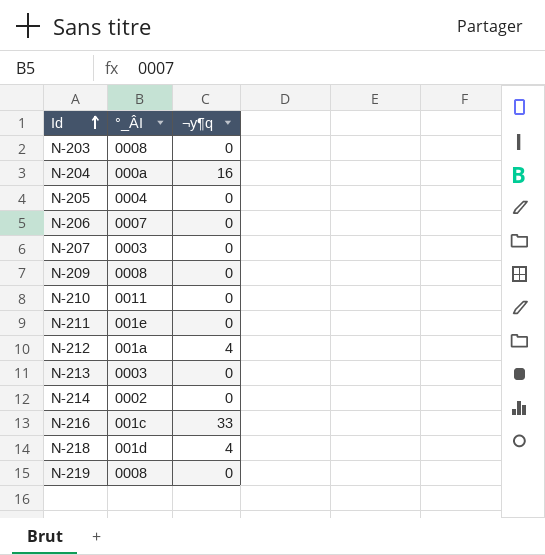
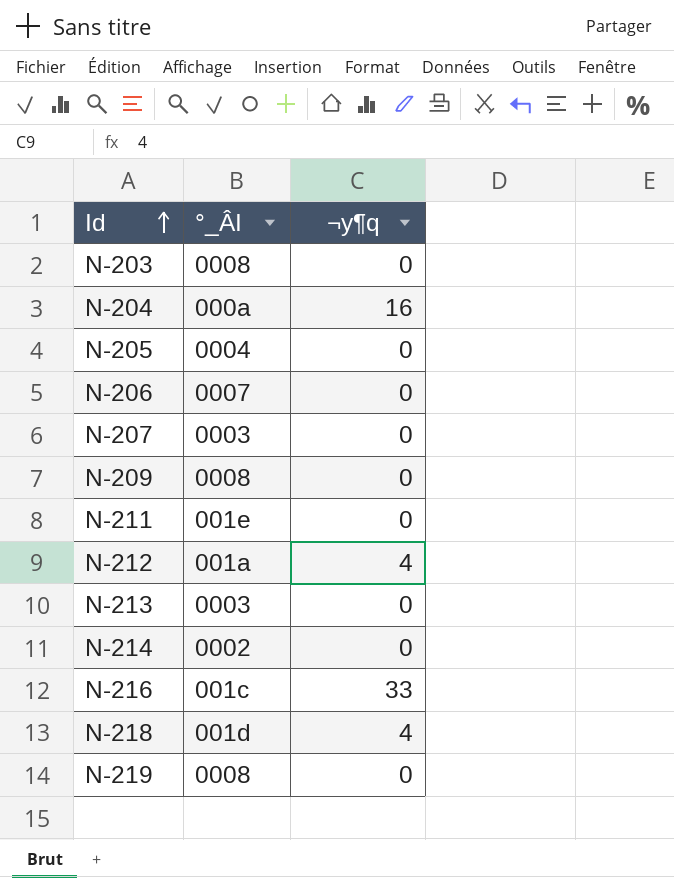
row N-210: 0011 | 0 -> none

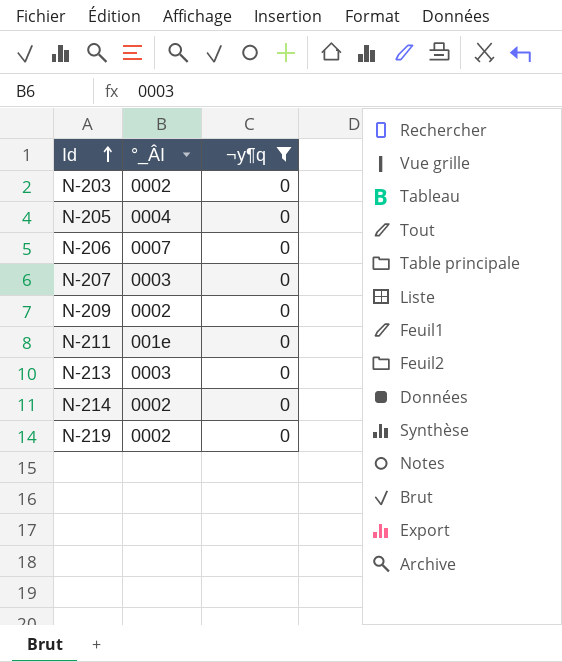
filter: none -> ¬y¶q = 0
N-203 | °_ÂI: 0008 -> 0002
N-209 | °_ÂI: 0008 -> 0002
N-219 | °_ÂI: 0008 -> 0002

